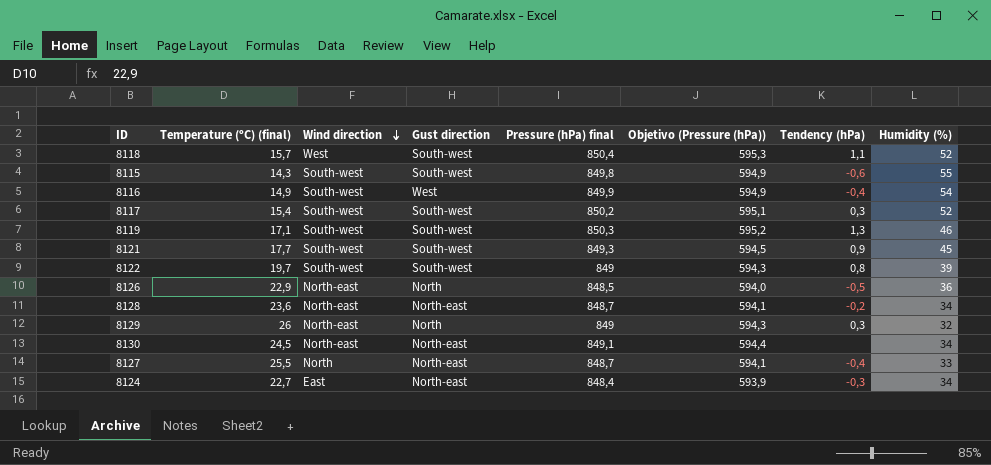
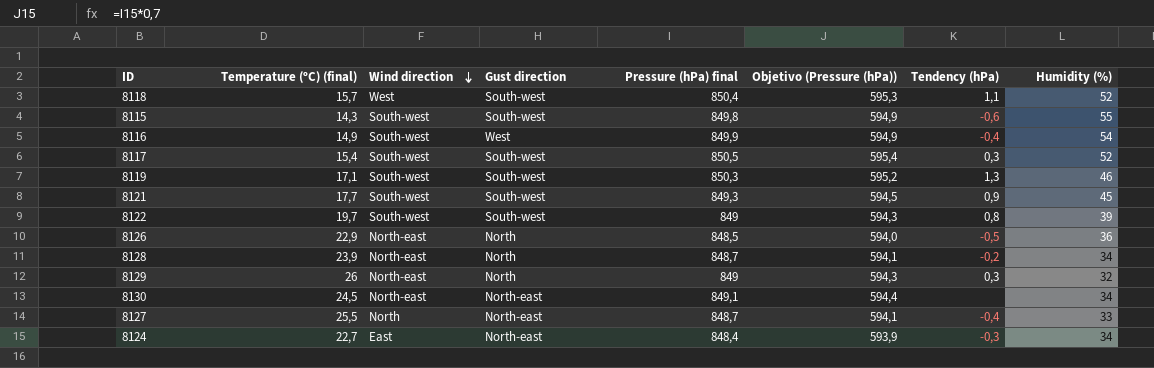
8117 | Pressure (hPa) final: 850,2 -> 850,5
8117 | Objetivo (Pressure (hPa)): 595,1 -> 595,4
8128 | Temperature (ºC) (final): 23,6 -> 23,9
8128 | Gust direction: North-east -> North

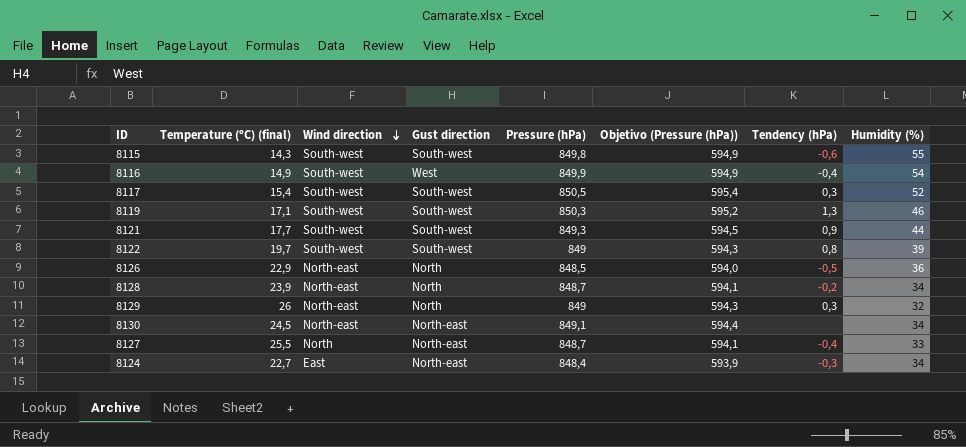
column name: Pressure (hPa) final -> Pressure (hPa)
row 8118: 15,7 | West | South-west | 850,4 | 595,3 | 1,1 | 52 -> none
8121 | Humidity (%): 45 -> 44

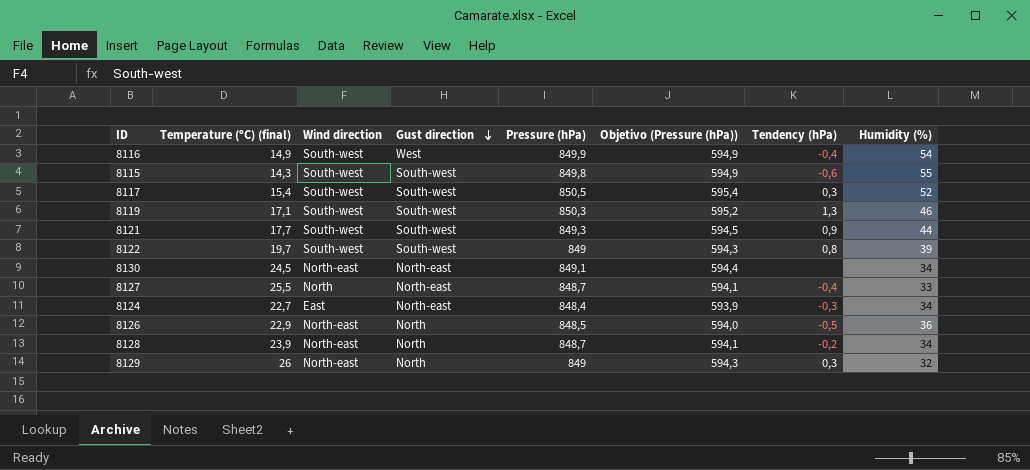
row order: Wind direction descending -> Gust direction descending

